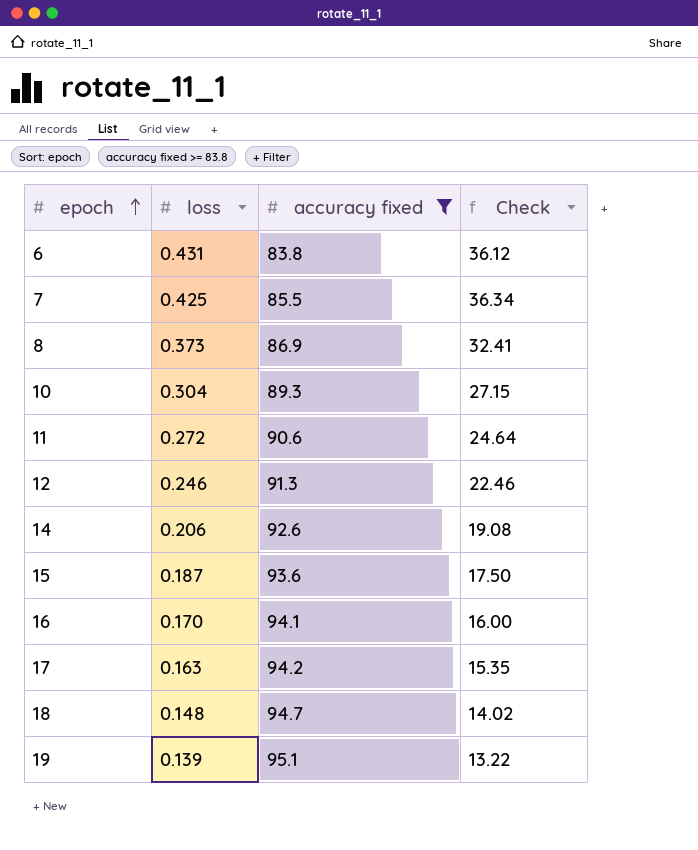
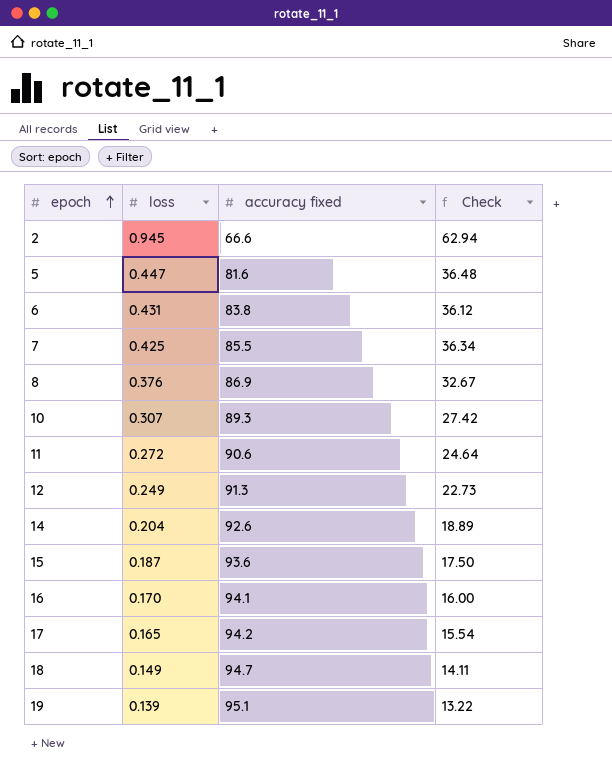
filter: accuracy fixed >= 83.8 -> none
8 | loss: 0.373 -> 0.376
8 | Check: 32.41 -> 32.67
10 | loss: 0.304 -> 0.307
10 | Check: 27.15 -> 27.42
12 | loss: 0.246 -> 0.249
12 | Check: 22.46 -> 22.73
14 | loss: 0.206 -> 0.204
14 | Check: 19.08 -> 18.89
17 | loss: 0.163 -> 0.165
17 | Check: 15.35 -> 15.54
18 | loss: 0.148 -> 0.149
18 | Check: 14.02 -> 14.11

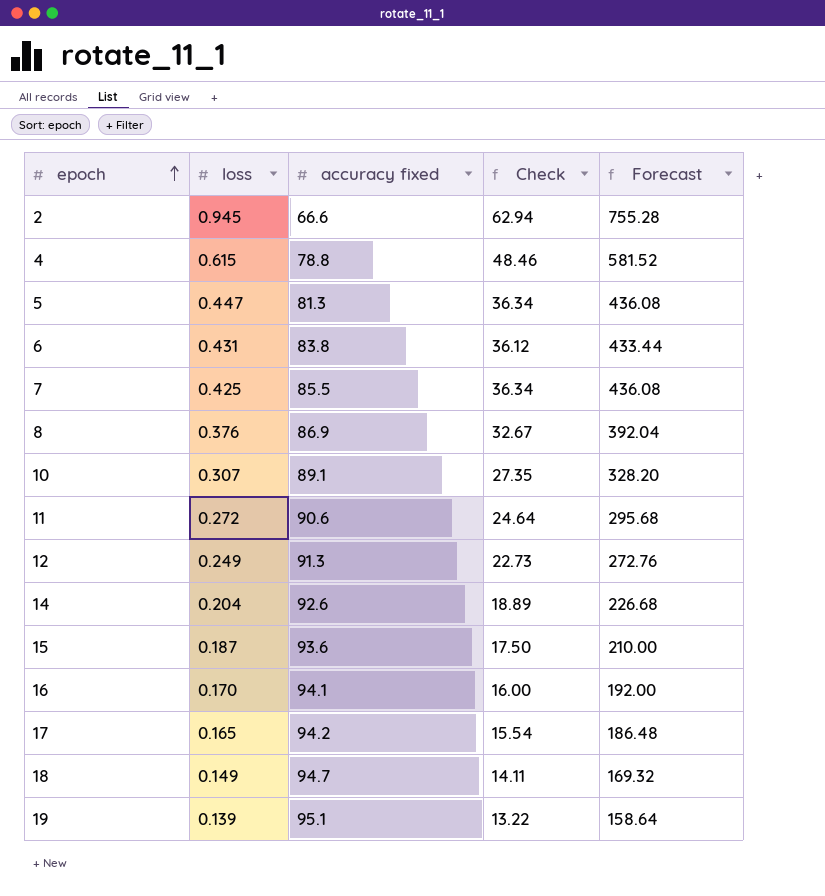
column Forecast | formula: none -> [Check] * 12
row 4: none -> 0.615 | 78.8 | 48.46 | 581.52
5 | accuracy fixed: 81.6 -> 81.3
5 | Check: 36.48 -> 36.34
10 | accuracy fixed: 89.3 -> 89.1
10 | Check: 27.42 -> 27.35

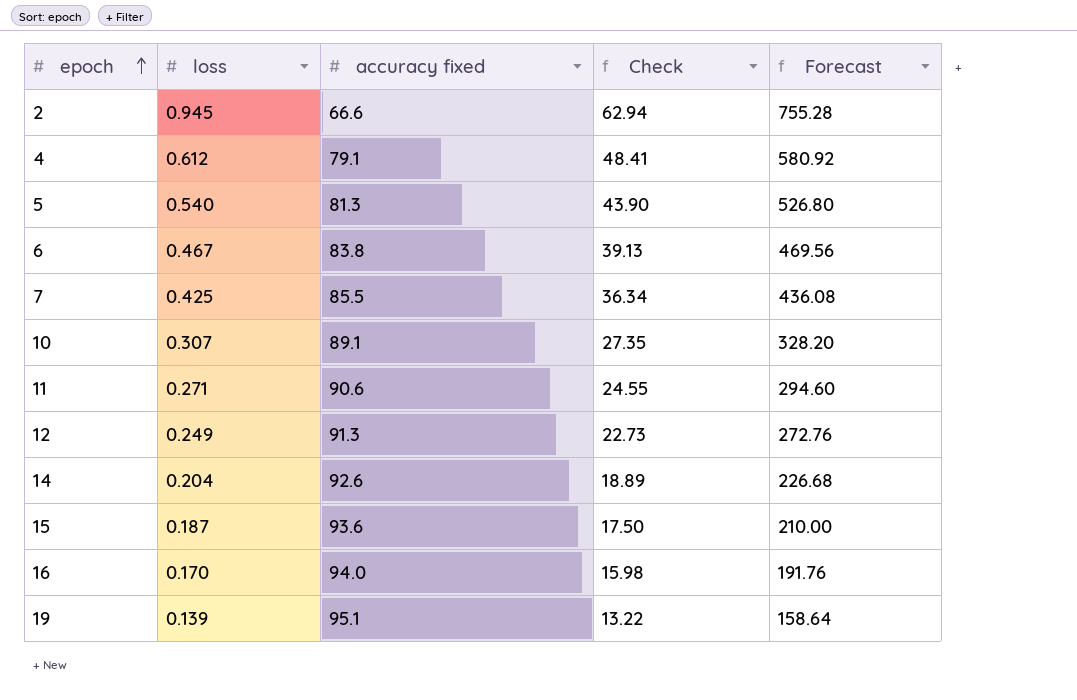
row 8: 0.376 | 86.9 | 32.67 | 392.04 -> none
row 17: 0.165 | 94.2 | 15.54 | 186.48 -> none
row 18: 0.149 | 94.7 | 14.11 | 169.32 -> none
4 | loss: 0.615 -> 0.612
4 | accuracy fixed: 78.8 -> 79.1
4 | Check: 48.46 -> 48.41
4 | Forecast: 581.52 -> 580.92
5 | loss: 0.447 -> 0.540
5 | Check: 36.34 -> 43.90
5 | Forecast: 436.08 -> 526.80
6 | loss: 0.431 -> 0.467
6 | Check: 36.12 -> 39.13
6 | Forecast: 433.44 -> 469.56
11 | loss: 0.272 -> 0.271
11 | Check: 24.64 -> 24.55
11 | Forecast: 295.68 -> 294.60
16 | accuracy fixed: 94.1 -> 94.0
16 | Check: 16.00 -> 15.98
16 | Forecast: 192.00 -> 191.76

